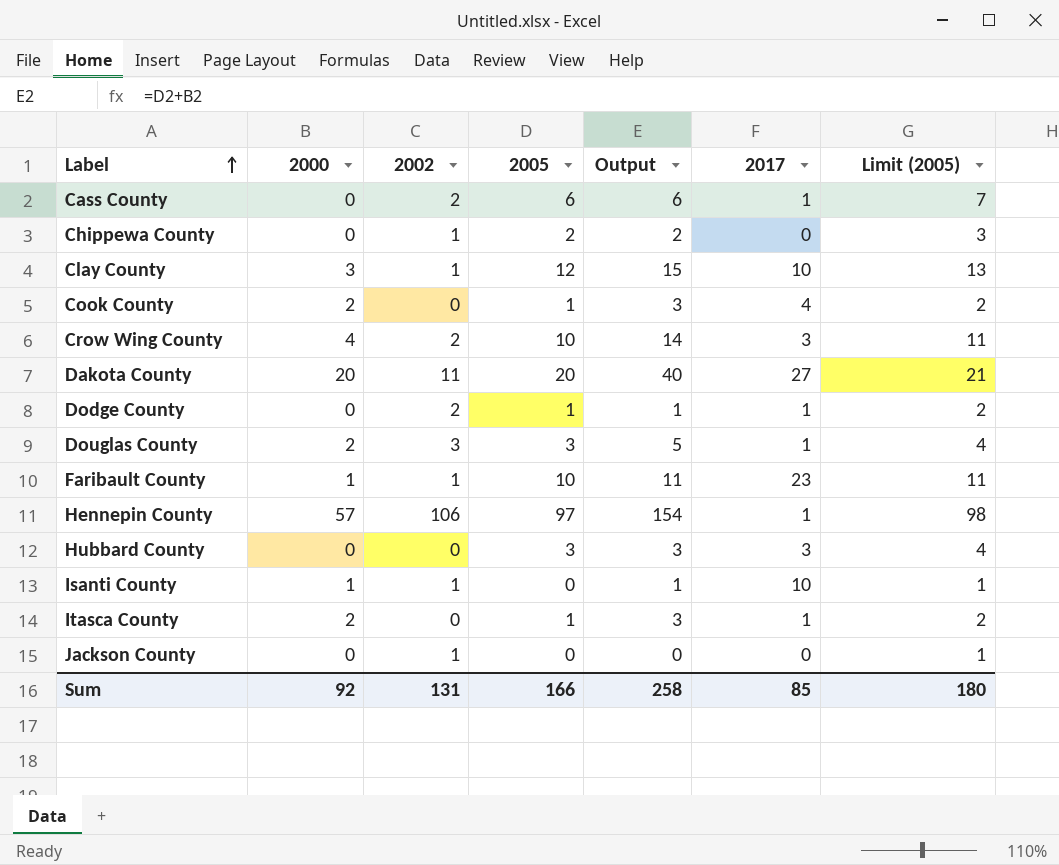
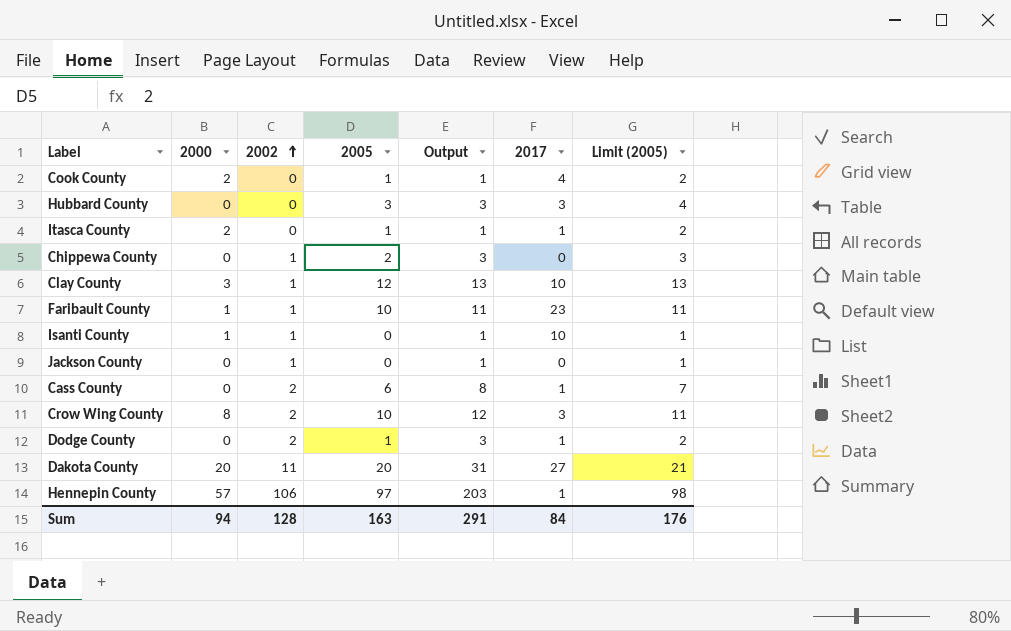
row order: Label ascending -> 2002 ascending
column Output | formula: [2000] + [2005] -> [2002] + [2005]
row Douglas County: 2 | 3 | 3 | 5 | 1 | 4 -> none
Crow Wing County | 2000: 4 -> 8
Sum | 2000: 92 -> 94
Sum | 2002: 131 -> 128
Sum | 2005: 166 -> 163
Sum | Output: 258 -> 291
Sum | 2017: 85 -> 84
Sum | Limit (2005): 180 -> 176

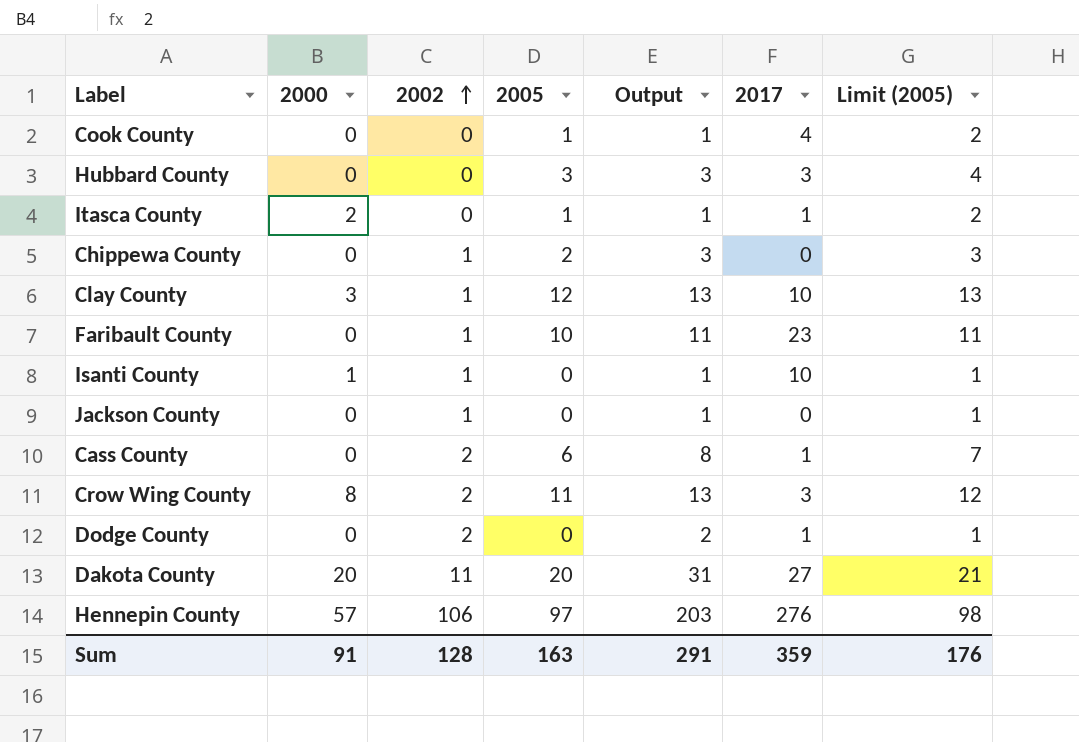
Cook County | 2000: 2 -> 0
Faribault County | 2000: 1 -> 0
Crow Wing County | 2005: 10 -> 11
Crow Wing County | Output: 12 -> 13
Crow Wing County | Limit (2005): 11 -> 12
Dodge County | 2005: 1 -> 0
Dodge County | Output: 3 -> 2
Dodge County | Limit (2005): 2 -> 1
Hennepin County | 2017: 1 -> 276
Sum | 2000: 94 -> 91
Sum | 2017: 84 -> 359

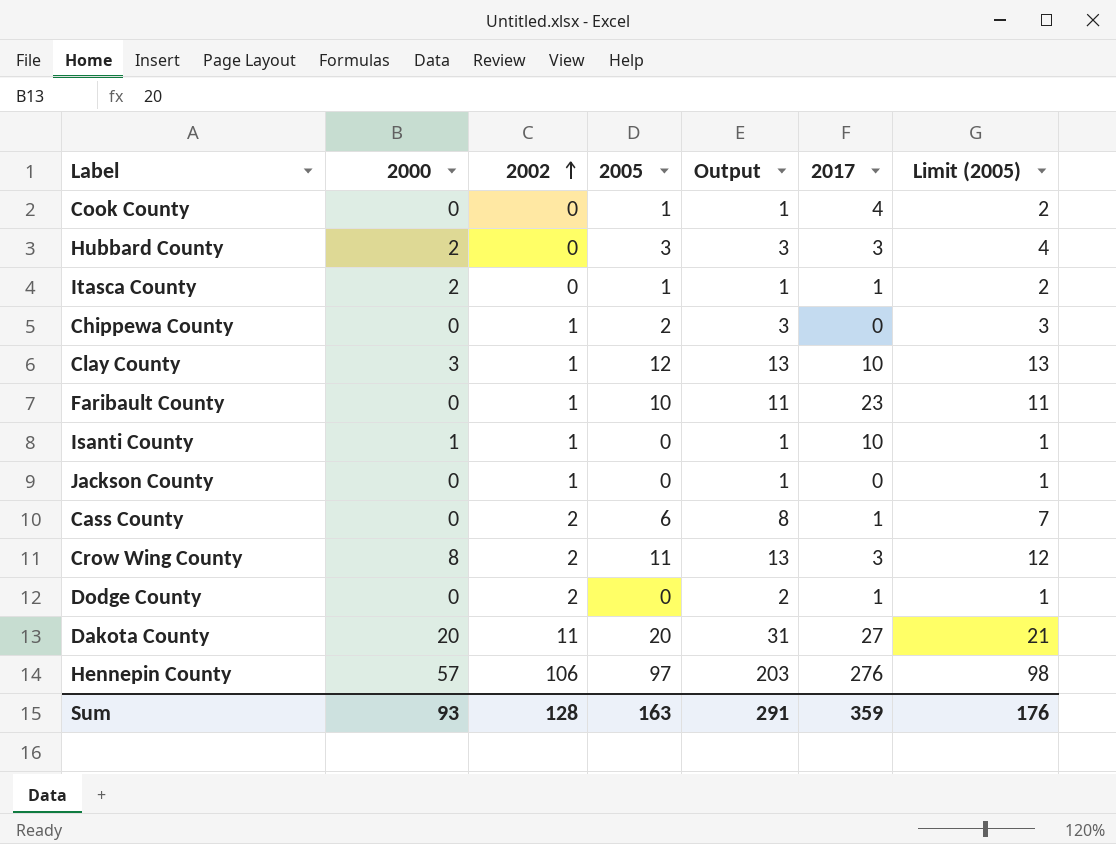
Hubbard County | 2000: 0 -> 2
Sum | 2000: 91 -> 93

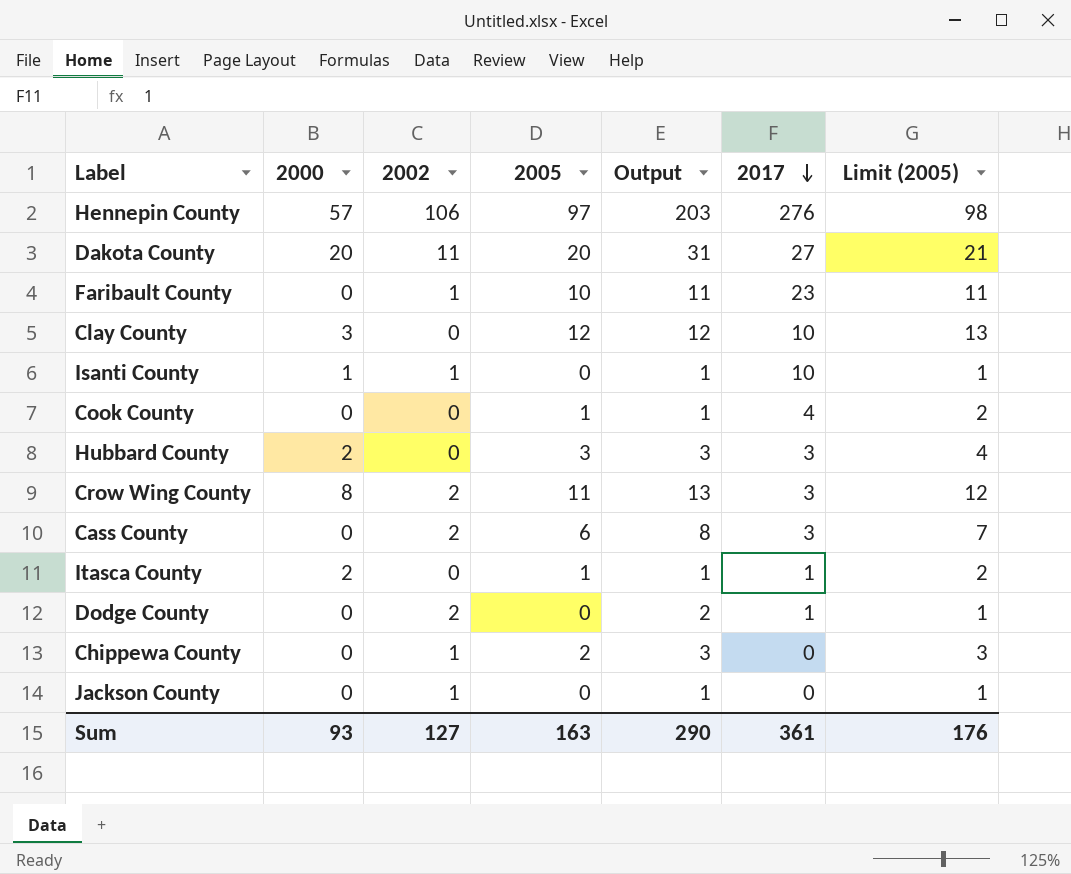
row order: 2002 ascending -> 2017 descending
Clay County | 2002: 1 -> 0
Clay County | Output: 13 -> 12
Cass County | 2017: 1 -> 3
Sum | 2002: 128 -> 127
Sum | Output: 291 -> 290
Sum | 2017: 359 -> 361

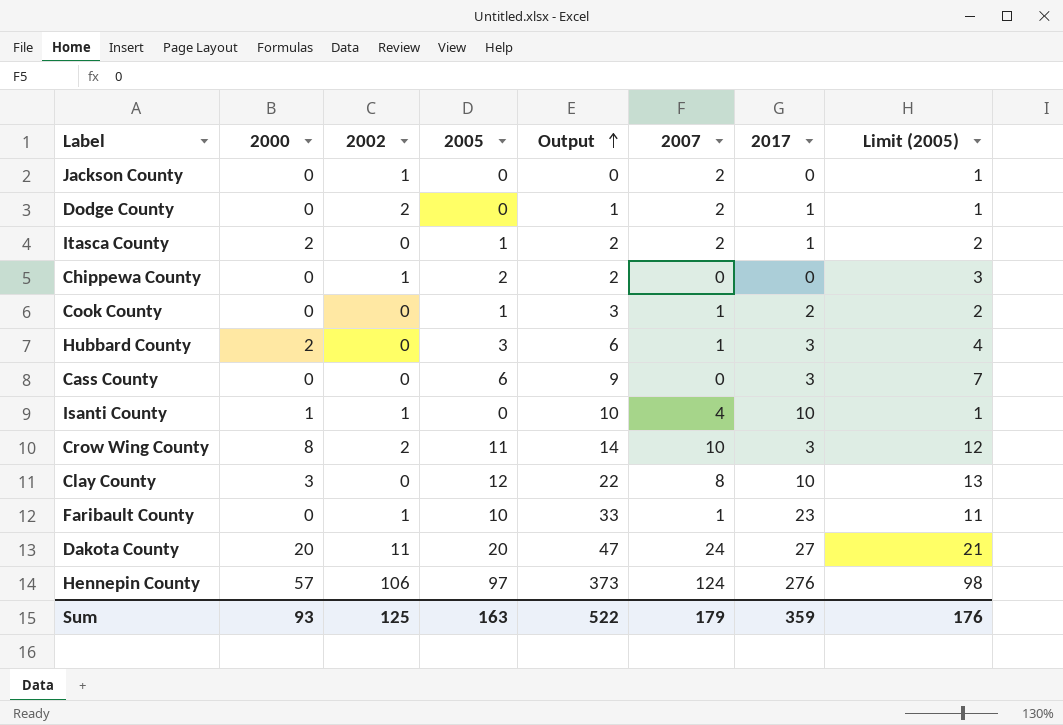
row order: 2017 descending -> Output ascending
column Output | formula: [2002] + [2005] -> [2005] + [2017]
column 2007 | position: none -> 6
Cook County | 2017: 4 -> 2
Cass County | 2002: 2 -> 0
Sum | 2002: 127 -> 125
Sum | Output: 290 -> 522
Sum | 2017: 361 -> 359

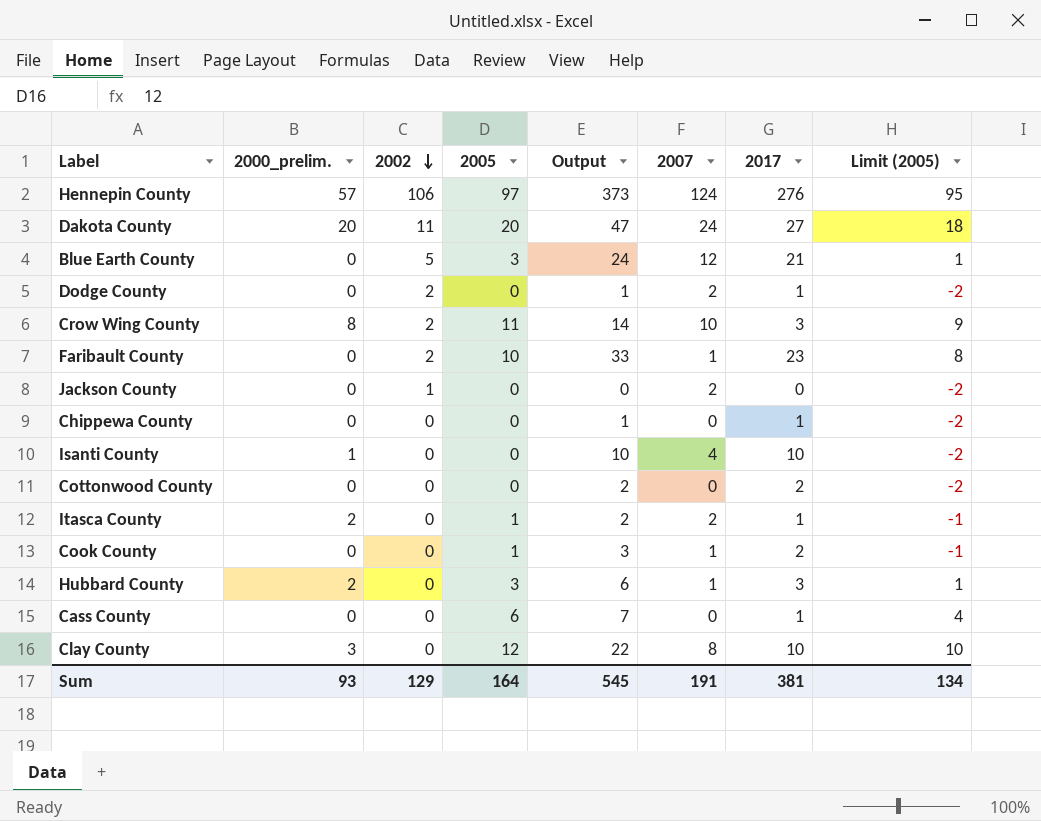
row order: Output ascending -> 2002 descending
column name: 2000 -> 2000_prelim.
column Limit (2005) | formula: [2005] + 1 -> [2005] - 2
row Blue Earth County: none -> 0 | 5 | 3 | 24 | 12 | 21 | 1
Faribault County | 2002: 1 -> 2
Chippewa County | 2002: 1 -> 0
Chippewa County | 2005: 2 -> 0
Chippewa County | Output: 2 -> 1
Chippewa County | 2017: 0 -> 1
Isanti County | 2002: 1 -> 0
row Cottonwood County: none -> 0 | 0 | 0 | 2 | 0 | 2 | -2
Cass County | Output: 9 -> 7
Cass County | 2017: 3 -> 1
Sum | 2002: 125 -> 129
Sum | 2005: 163 -> 164
Sum | Output: 522 -> 545
Sum | 2007: 179 -> 191
Sum | 2017: 359 -> 381
Sum | Limit (2005): 176 -> 134

